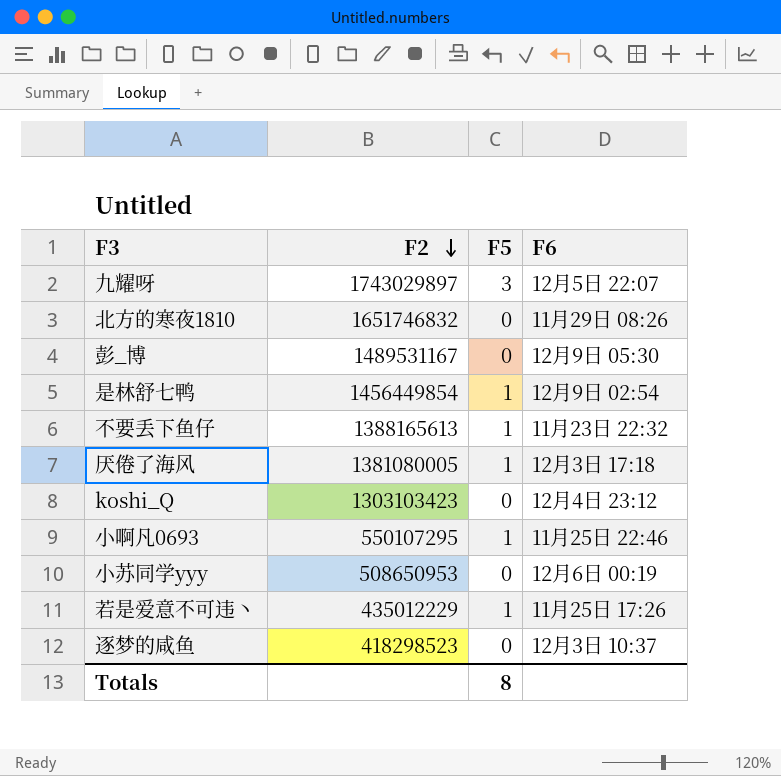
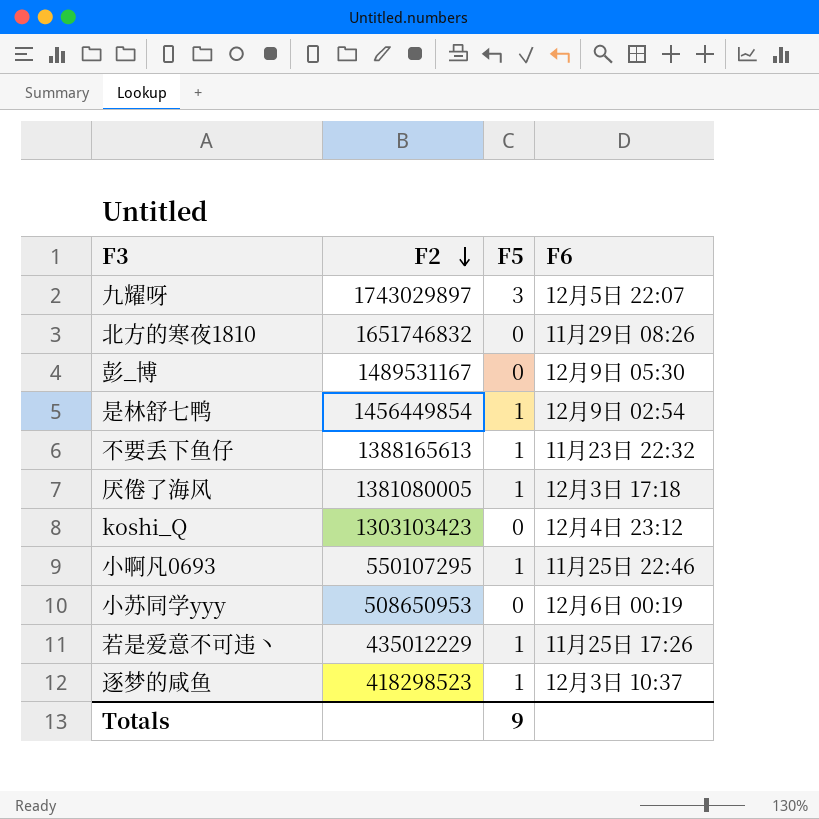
逐梦的咸鱼 | F5: 0 -> 1
Totals | F5: 8 -> 9

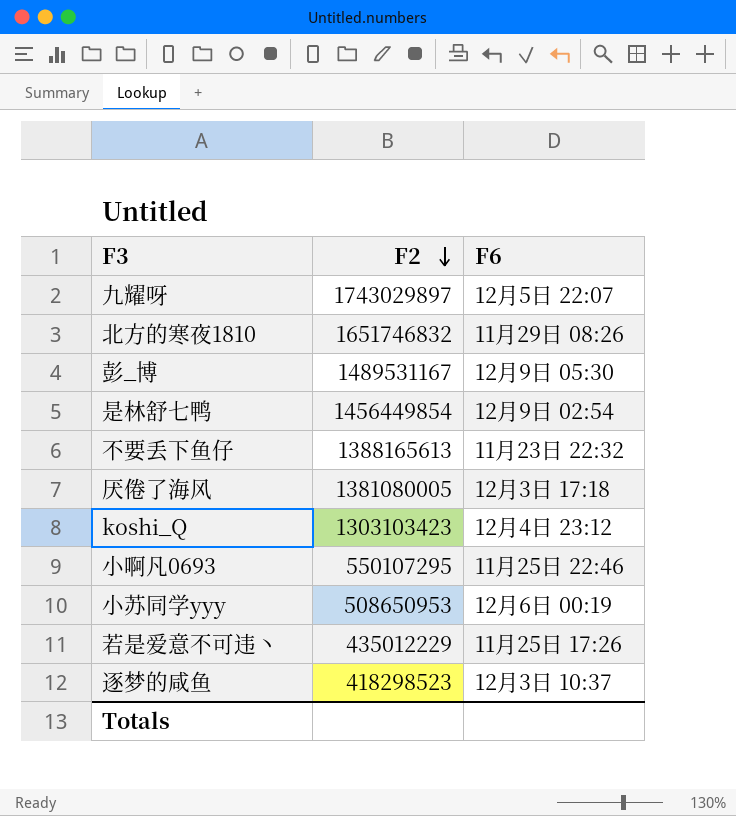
column F5 | position: 3 -> none

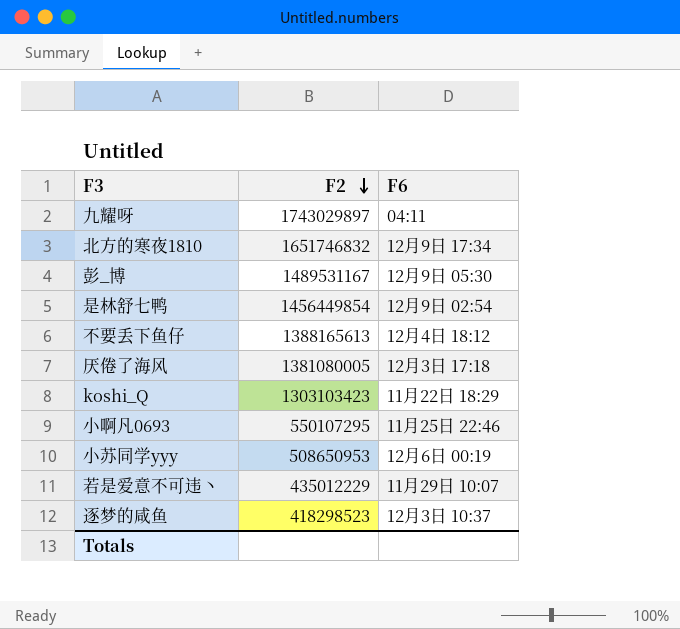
九耀呀 | F6: 12月5日 22:07 -> 04:11
北方的寒夜1810 | F6: 11月29日 08:26 -> 12月9日 17:34
不要丢下鱼仔 | F6: 11月23日 22:32 -> 12月4日 18:12
koshi_Q | F6: 12月4日 23:12 -> 11月22日 18:29
若是爱意不可违丶 | F6: 11月25日 17:26 -> 11月29日 10:07

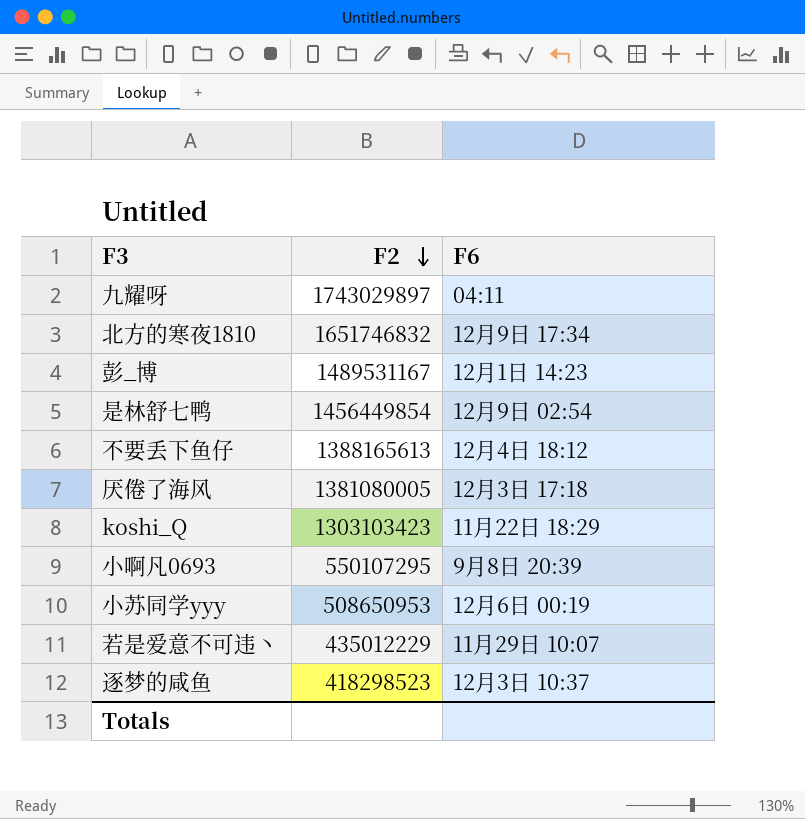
彭_博 | F6: 12月9日 05:30 -> 12月1日 14:23
小啊凡0693 | F6: 11月25日 22:46 -> 9月8日 20:39

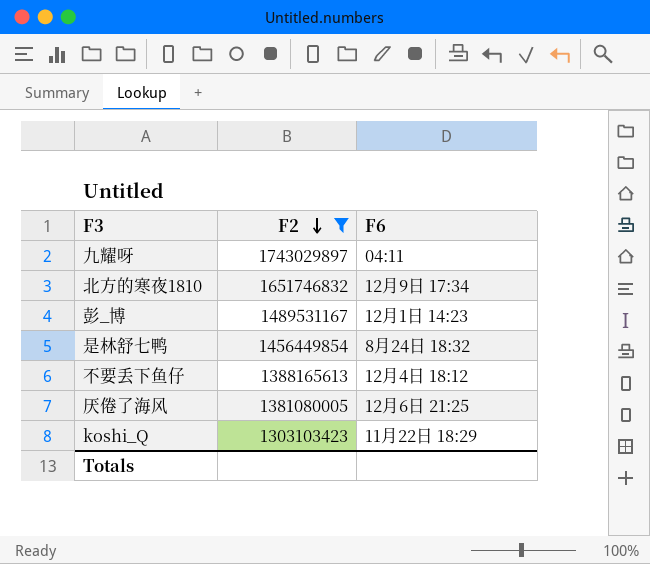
filter: none -> F2 >= 1303103423
是林舒七鸭 | F6: 12月9日 02:54 -> 8月24日 18:32
厌倦了海风 | F6: 12月3日 17:18 -> 12月6日 21:25

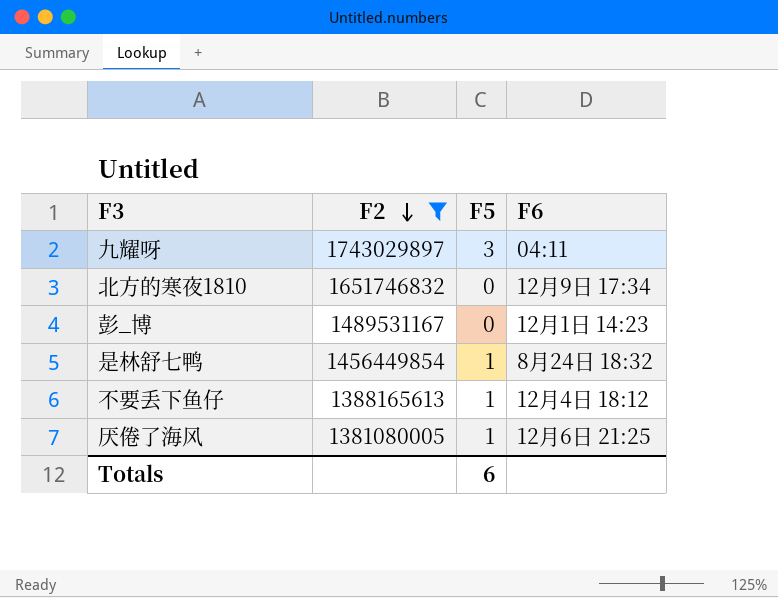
column F5 | position: none -> 3
row koshi_Q: 1303103423 | 11月22日 18:29 -> none

